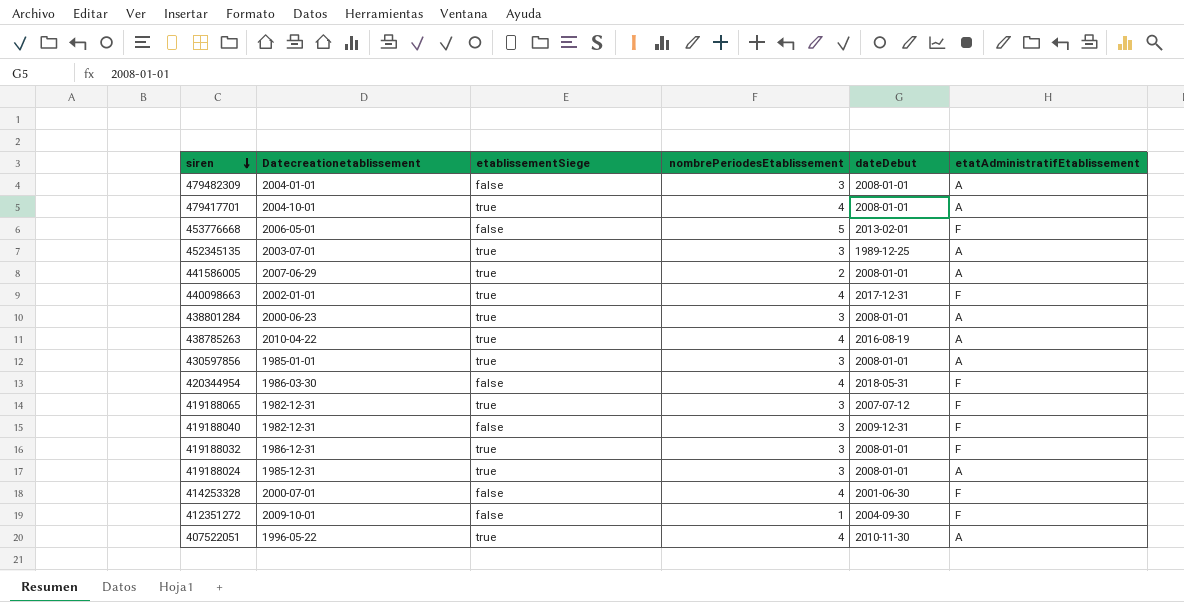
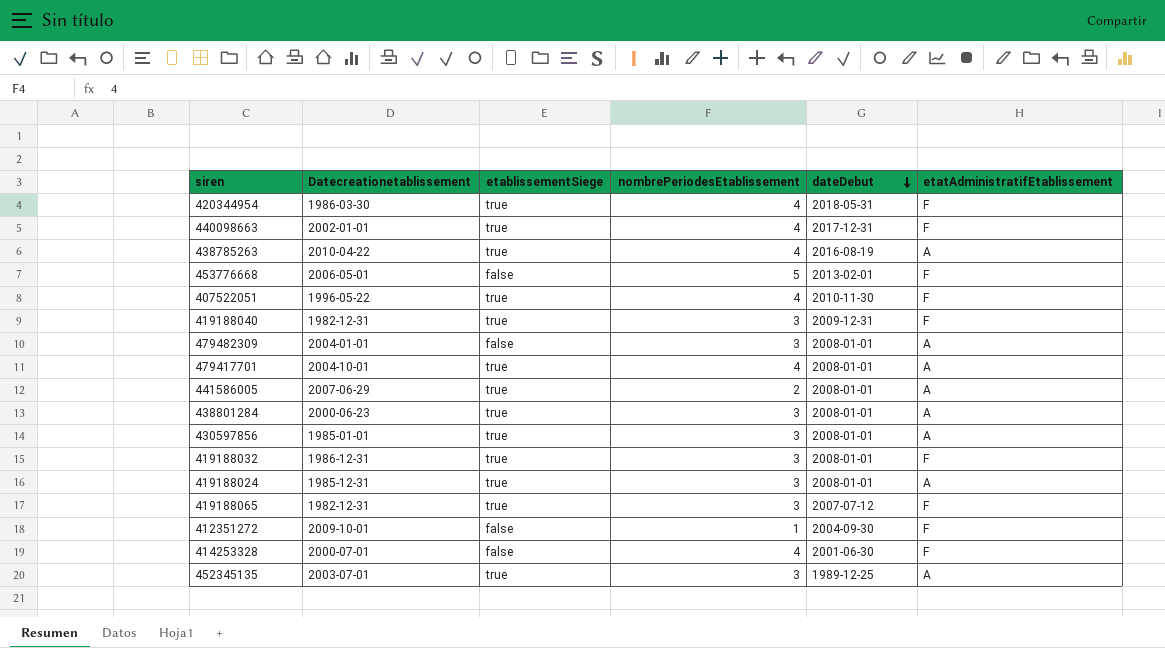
row order: siren descending -> dateDebut descending
420344954 | etablissementSiege: false -> true
407522051 | etatAdministratifEtablissement: A -> F
419188040 | etablissementSiege: false -> true

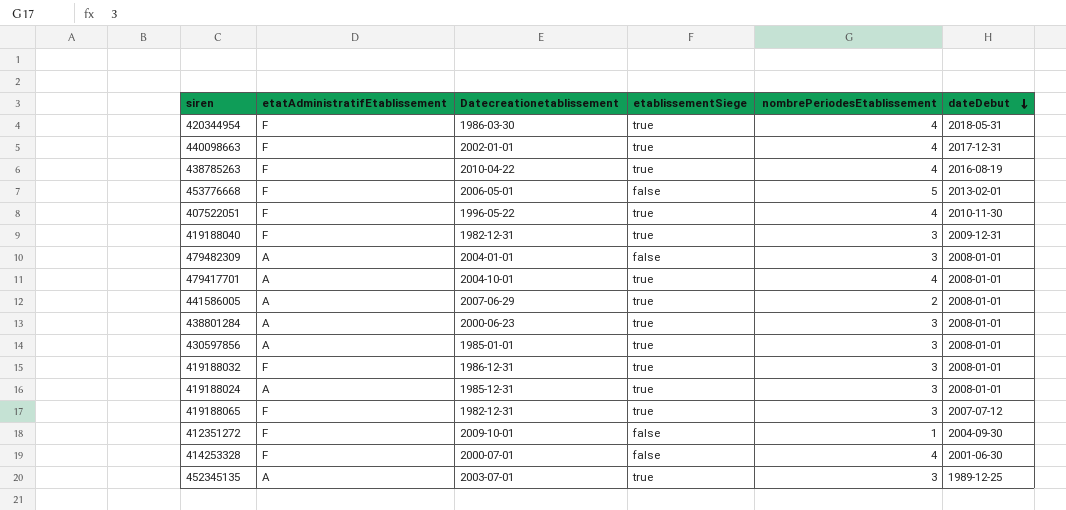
column etatAdministratifEtablissement | position: 6 -> 2
438785263 | etatAdministratifEtablissement: A -> F

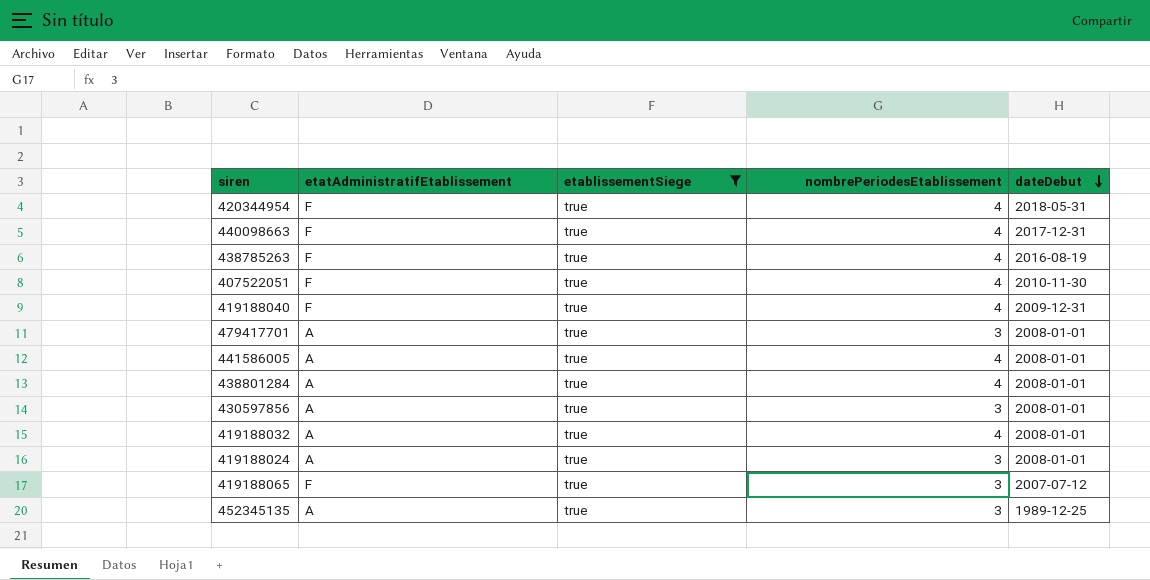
filter: none -> etablissementSiege = true
column Datecreationetablissement | position: 3 -> none
419188040 | nombrePeriodesEtablissement: 3 -> 4
479417701 | nombrePeriodesEtablissement: 4 -> 3
441586005 | nombrePeriodesEtablissement: 2 -> 4
438801284 | nombrePeriodesEtablissement: 3 -> 4
419188032 | etatAdministratifEtablissement: F -> A
419188032 | nombrePeriodesEtablissement: 3 -> 4

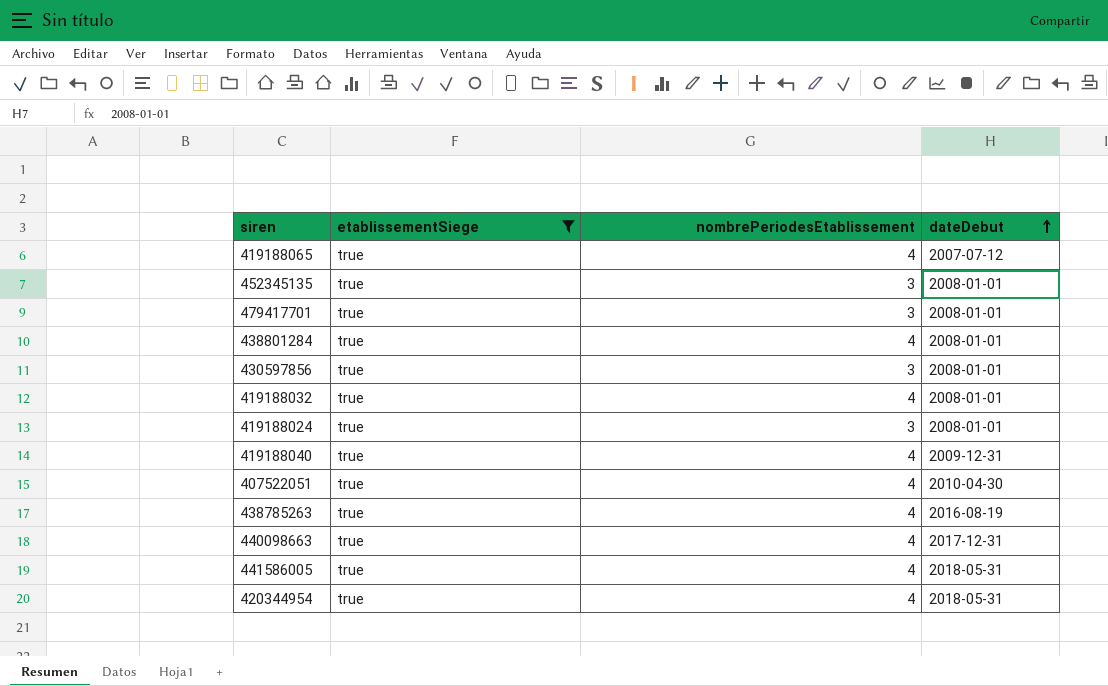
row order: dateDebut descending -> dateDebut ascending
column etatAdministratifEtablissement | position: 2 -> none
419188065 | nombrePeriodesEtablissement: 3 -> 4
452345135 | dateDebut: 1989-12-25 -> 2008-01-01
407522051 | dateDebut: 2010-11-30 -> 2010-04-30
441586005 | dateDebut: 2008-01-01 -> 2018-05-31

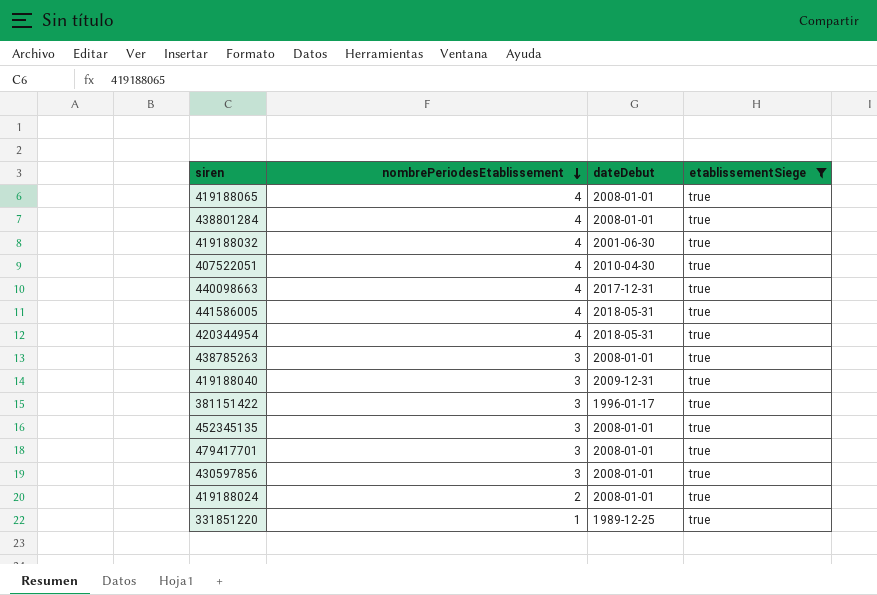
row order: dateDebut ascending -> nombrePeriodesEtablissement descending
column etablissementSiege | position: 2 -> 4
419188065 | dateDebut: 2007-07-12 -> 2008-01-01
419188032 | dateDebut: 2008-01-01 -> 2001-06-30
438785263 | nombrePeriodesEtablissement: 4 -> 3
438785263 | dateDebut: 2016-08-19 -> 2008-01-01
419188040 | nombrePeriodesEtablissement: 4 -> 3
row 381151422: none -> 3 | 1996-01-17 | true
419188024 | nombrePeriodesEtablissement: 3 -> 2
row 331851220: none -> 1 | 1989-12-25 | true

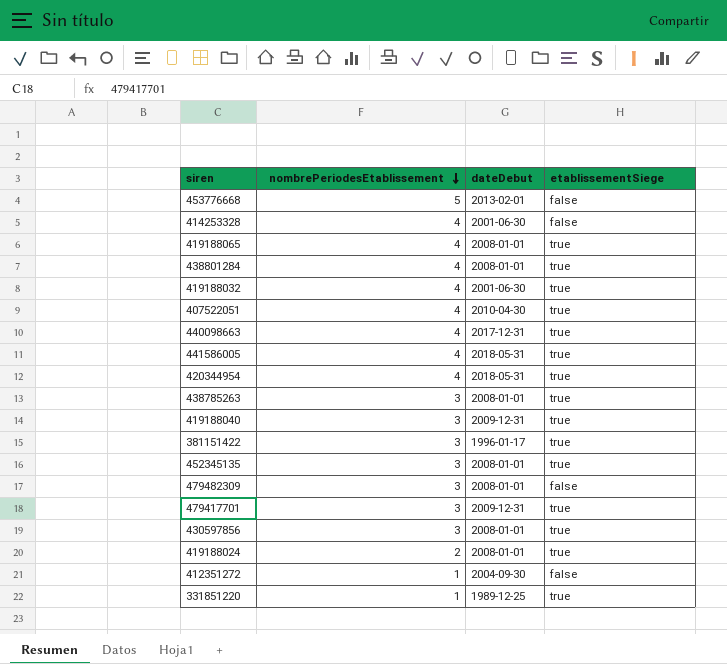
filter: etablissementSiege = true -> none
479417701 | dateDebut: 2008-01-01 -> 2009-12-31

